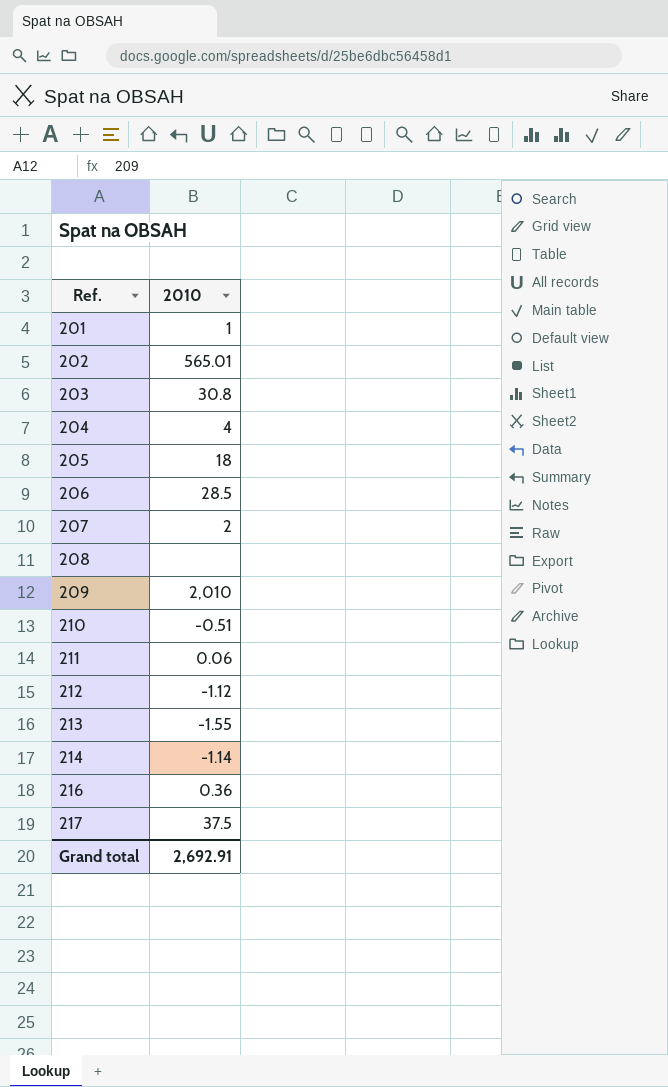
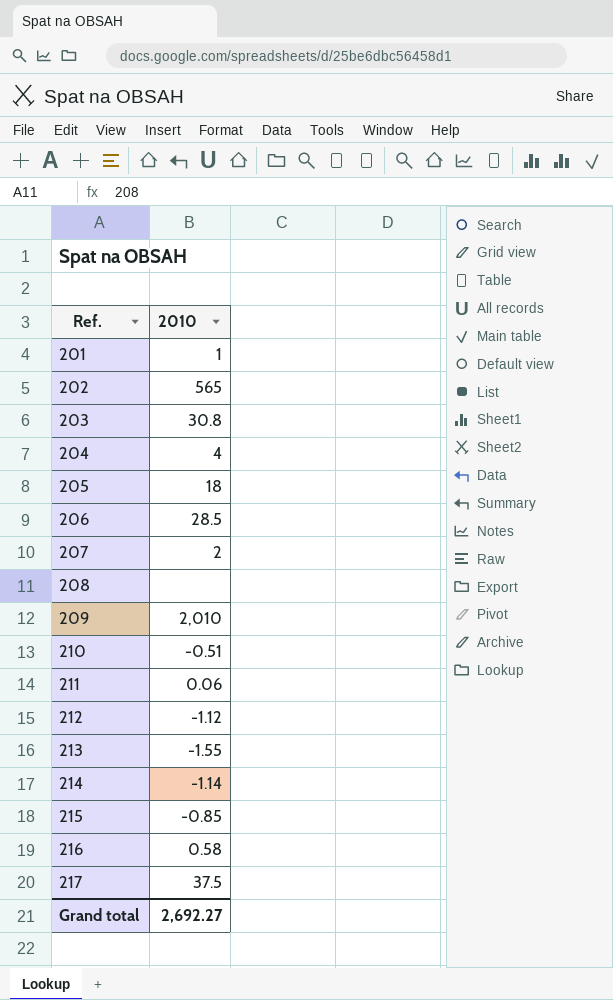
202 | 2010: 565.01 -> 565
row 215: none -> -0.85
216 | 2010: 0.36 -> 0.58
Grand total | 2010: 2,692.91 -> 2,692.27

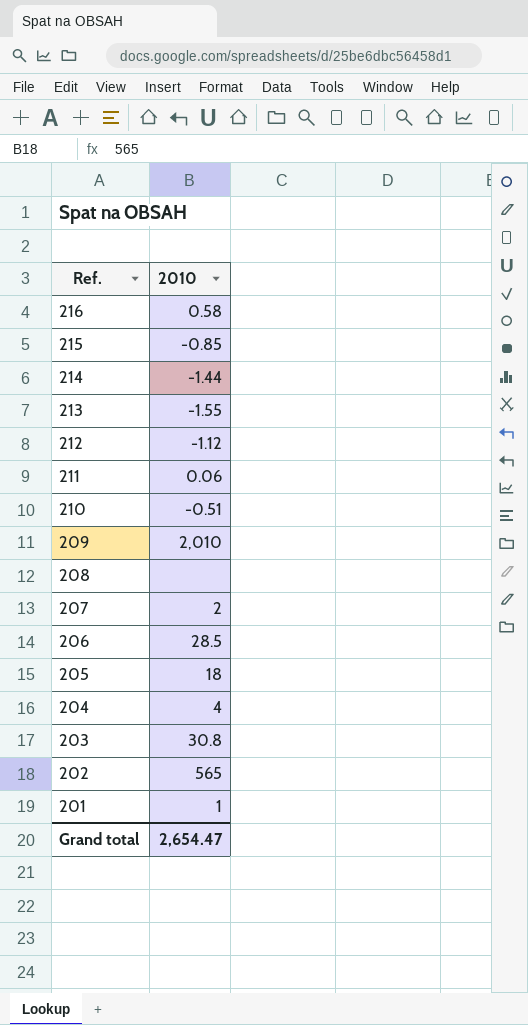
row order: Ref. ascending -> Ref. descending
row 217: 37.5 -> none
214 | 2010: -1.14 -> -1.44
Grand total | 2010: 2,692.27 -> 2,654.47

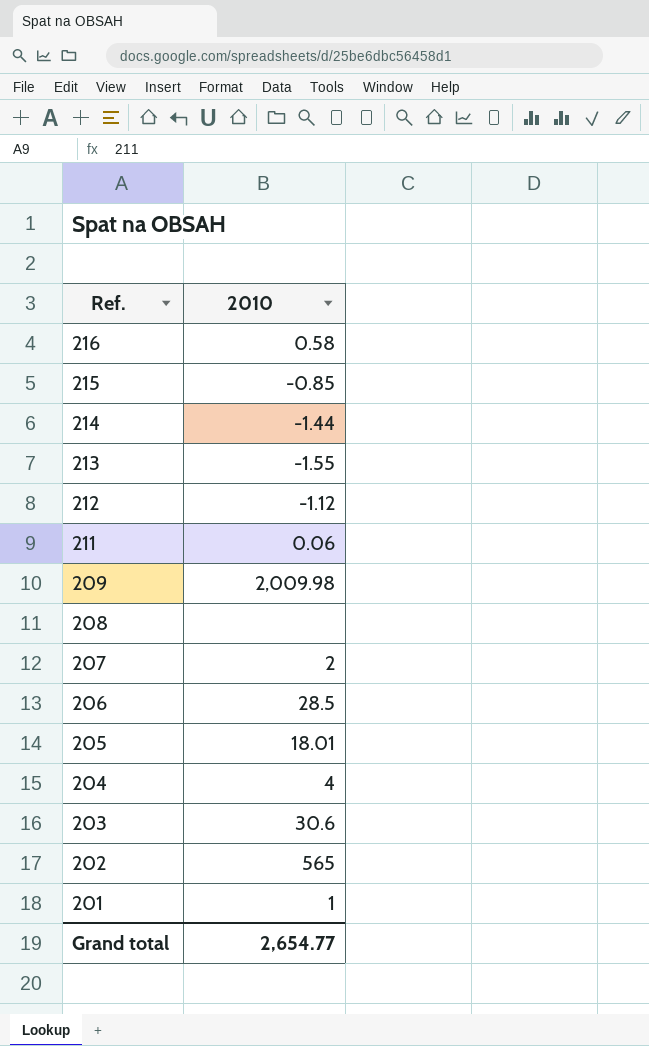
row 210: -0.51 -> none
209 | 2010: 2,010 -> 2,009.98
205 | 2010: 18 -> 18.01
203 | 2010: 30.8 -> 30.6
Grand total | 2010: 2,654.47 -> 2,654.77

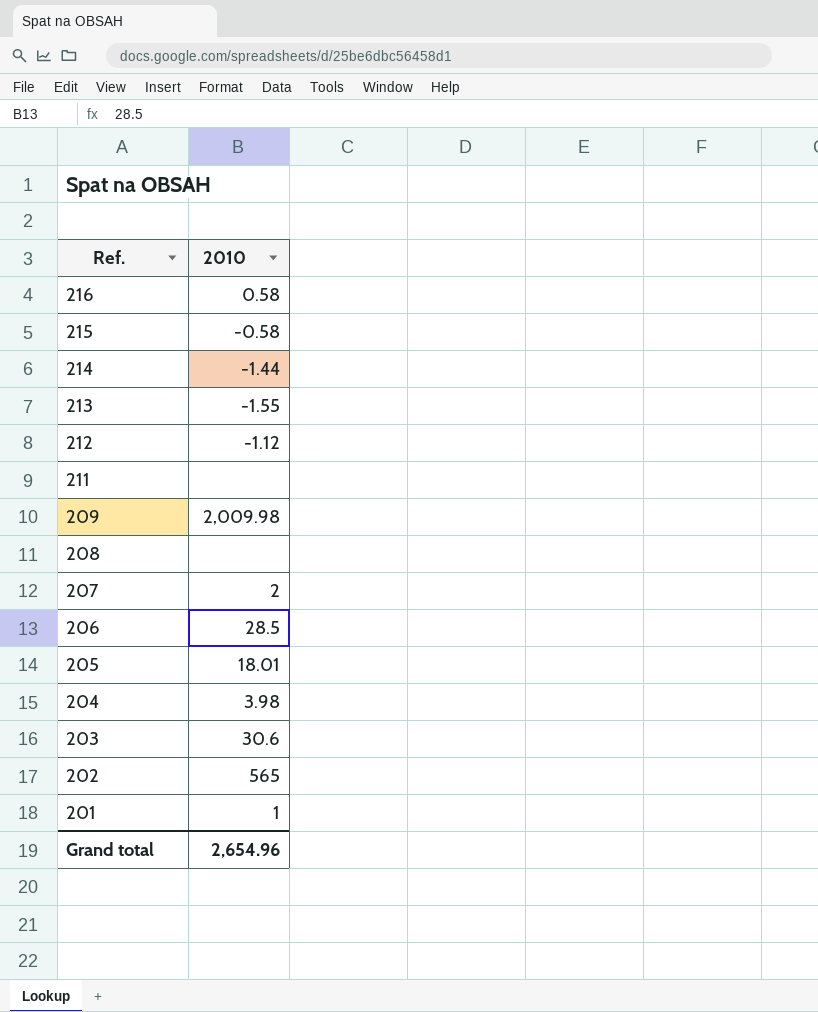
215 | 2010: -0.85 -> -0.58
211 | 2010: 0.06 -> none
204 | 2010: 4 -> 3.98
Grand total | 2010: 2,654.77 -> 2,654.96

